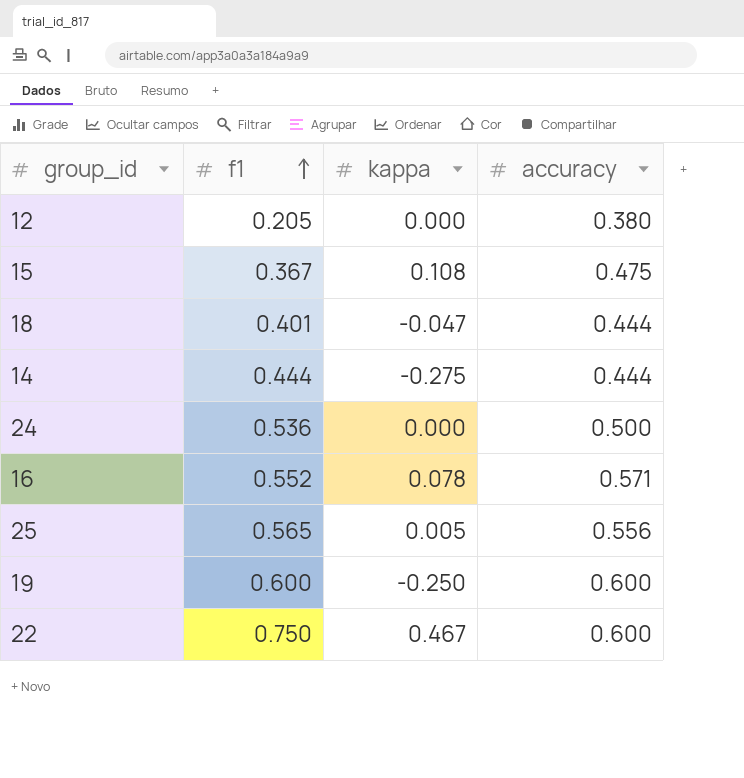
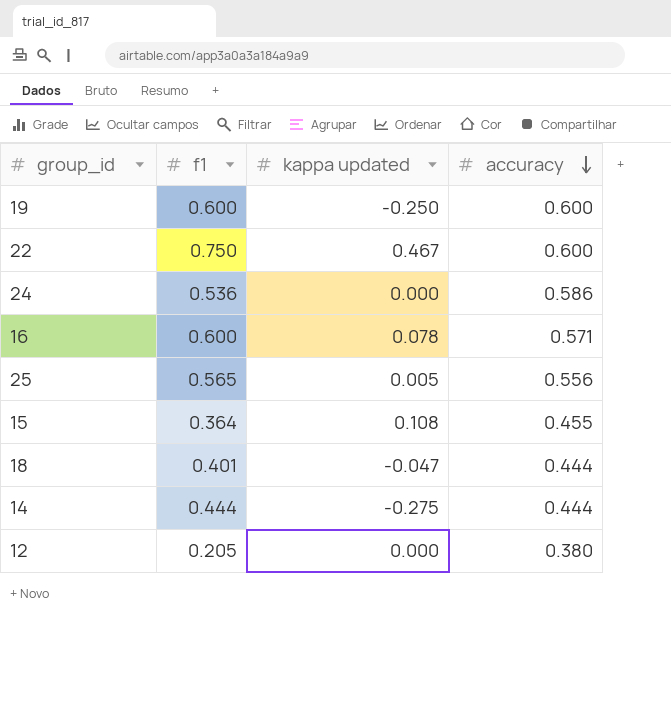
row order: f1 ascending -> accuracy descending
column name: kappa -> kappa updated
24 | accuracy: 0.500 -> 0.586
16 | f1: 0.552 -> 0.600
15 | f1: 0.367 -> 0.364
15 | accuracy: 0.475 -> 0.455

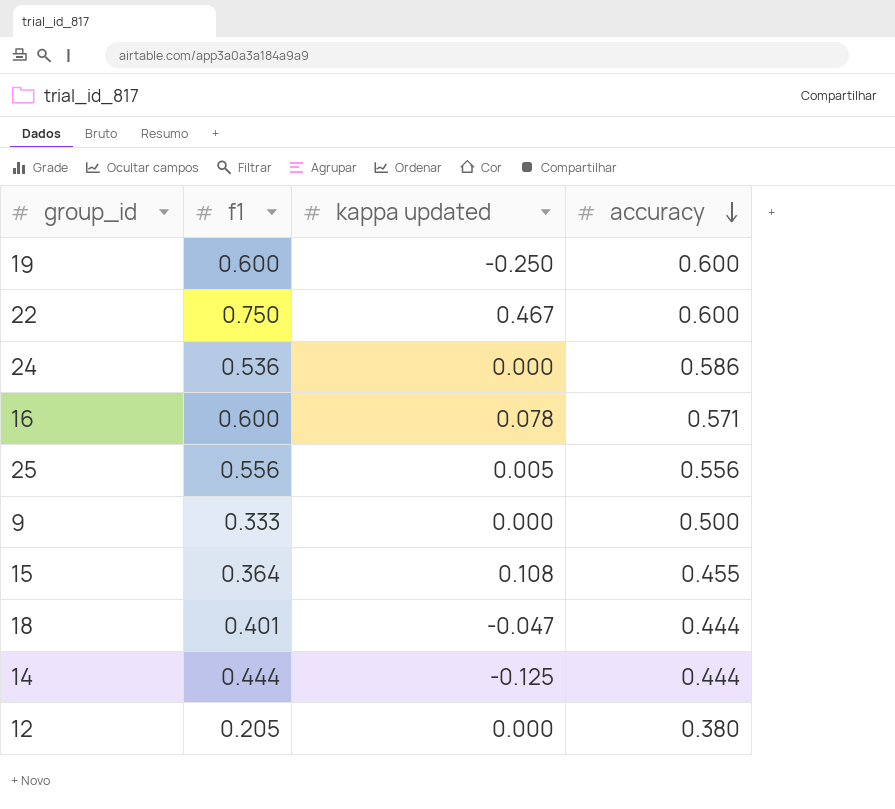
25 | f1: 0.565 -> 0.556
row 9: none -> 0.333 | 0.000 | 0.500
14 | kappa updated: -0.275 -> -0.125

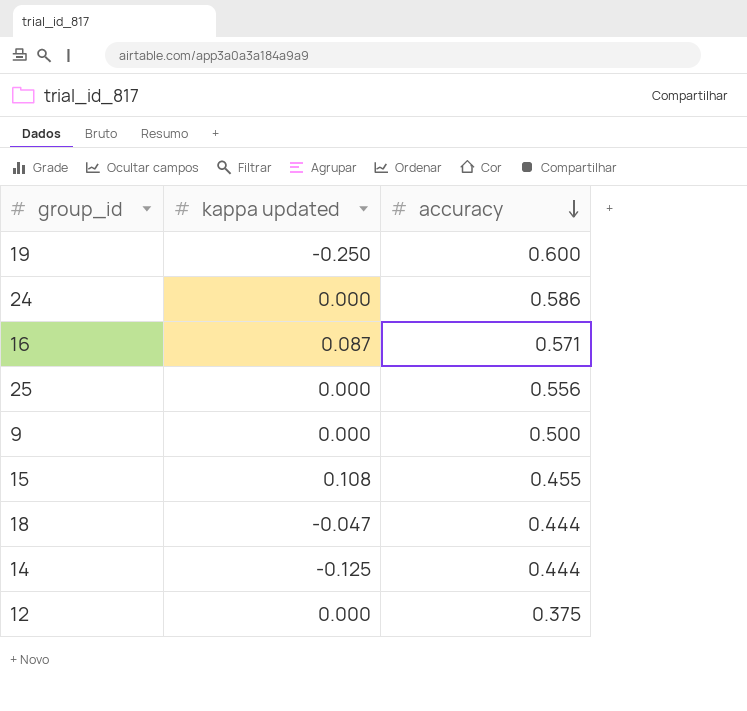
column f1 | position: 2 -> none
row 22: 0.750 | 0.467 | 0.600 -> none
16 | kappa updated: 0.078 -> 0.087
25 | kappa updated: 0.005 -> 0.000
12 | accuracy: 0.380 -> 0.375

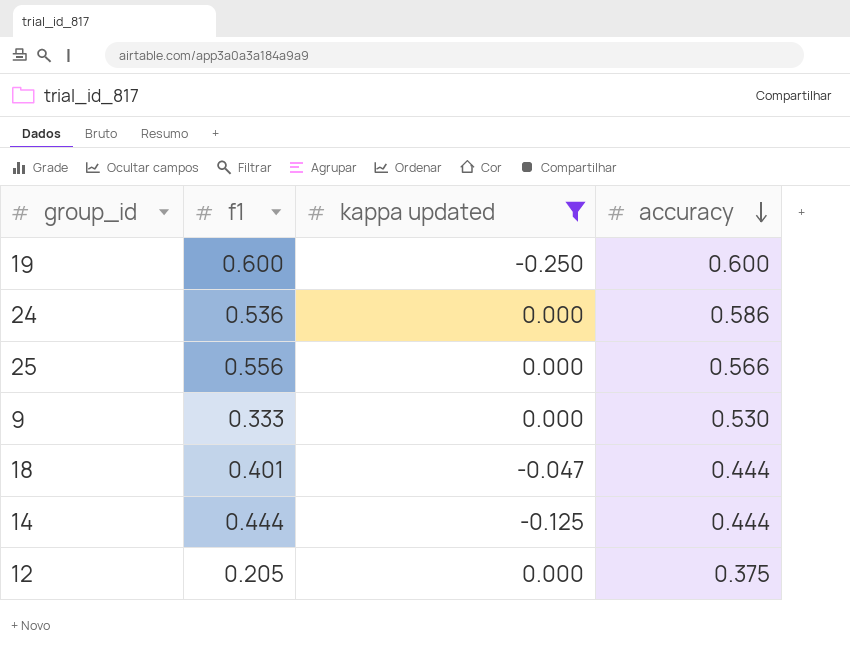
filter: none -> kappa updated <= 0.000
column f1 | position: none -> 2
25 | accuracy: 0.556 -> 0.566
9 | accuracy: 0.500 -> 0.530

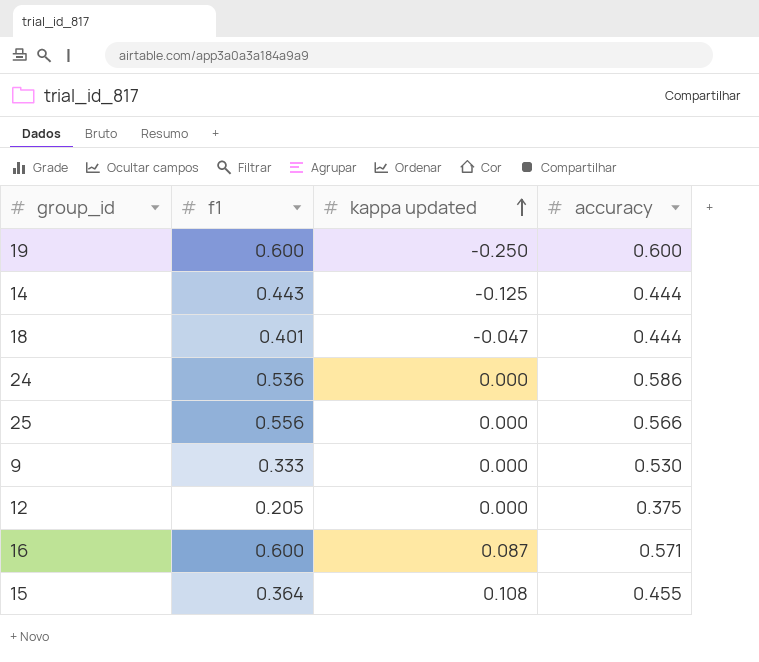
filter: kappa updated <= 0.000 -> none
row order: accuracy descending -> kappa updated ascending
14 | f1: 0.444 -> 0.443

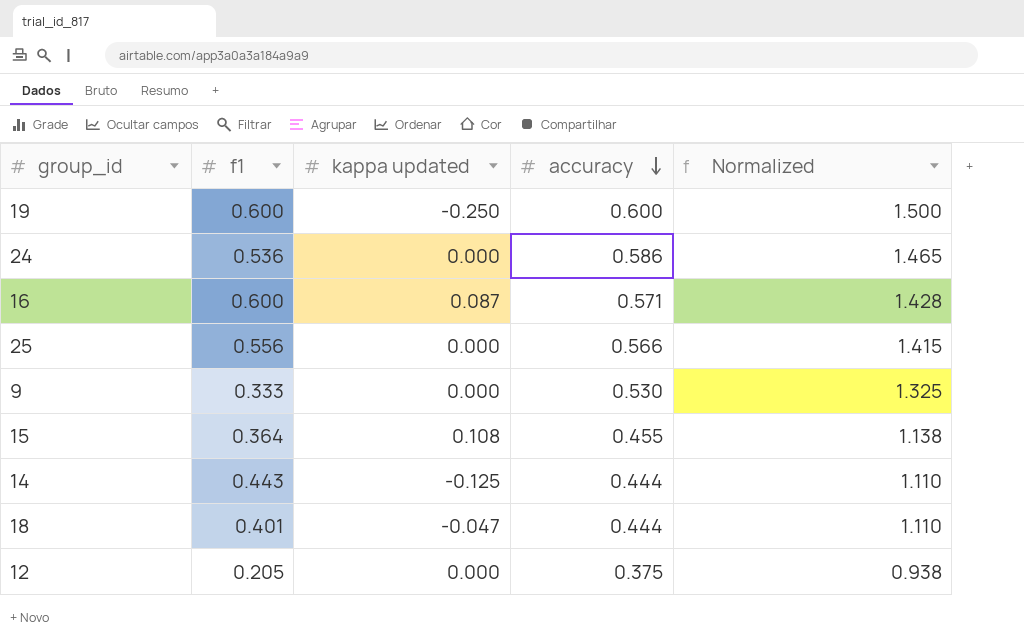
row order: kappa updated ascending -> accuracy descending
column Normalized | formula: none -> [accuracy] * 2.5

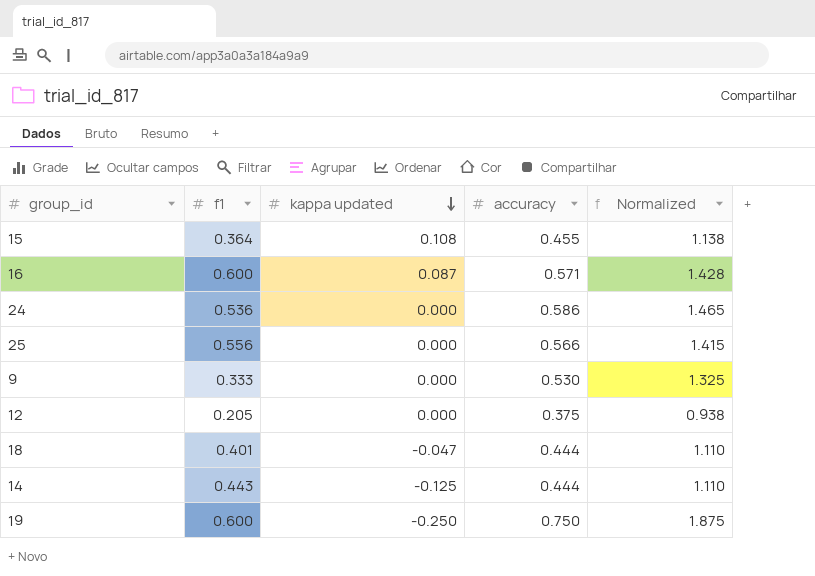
row order: accuracy descending -> kappa updated descending
19 | accuracy: 0.600 -> 0.750
19 | Normalized: 1.500 -> 1.875

